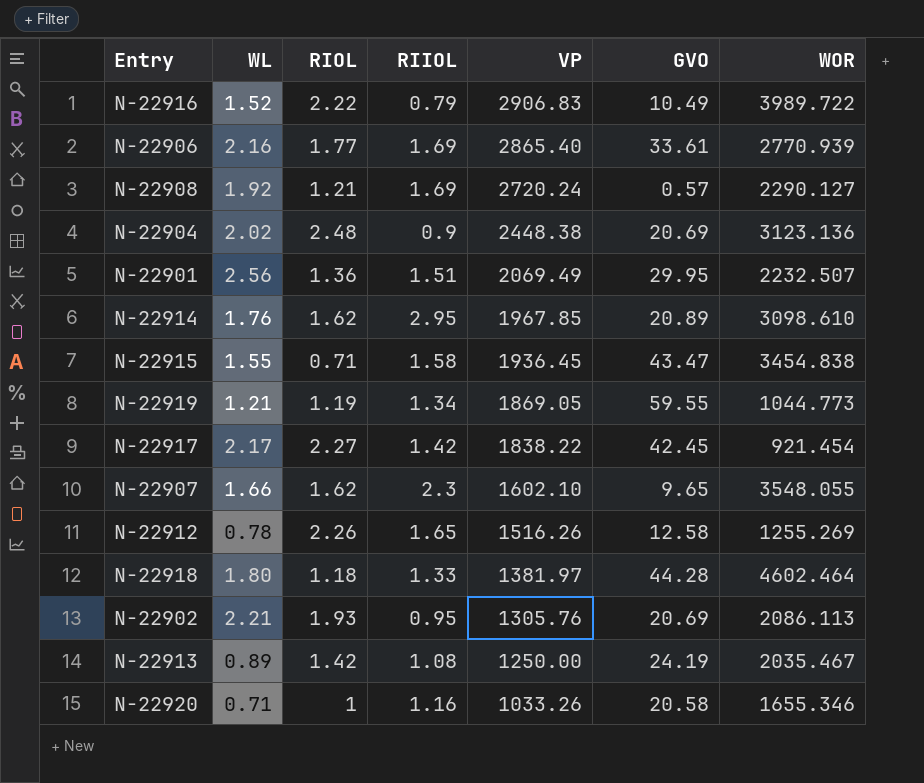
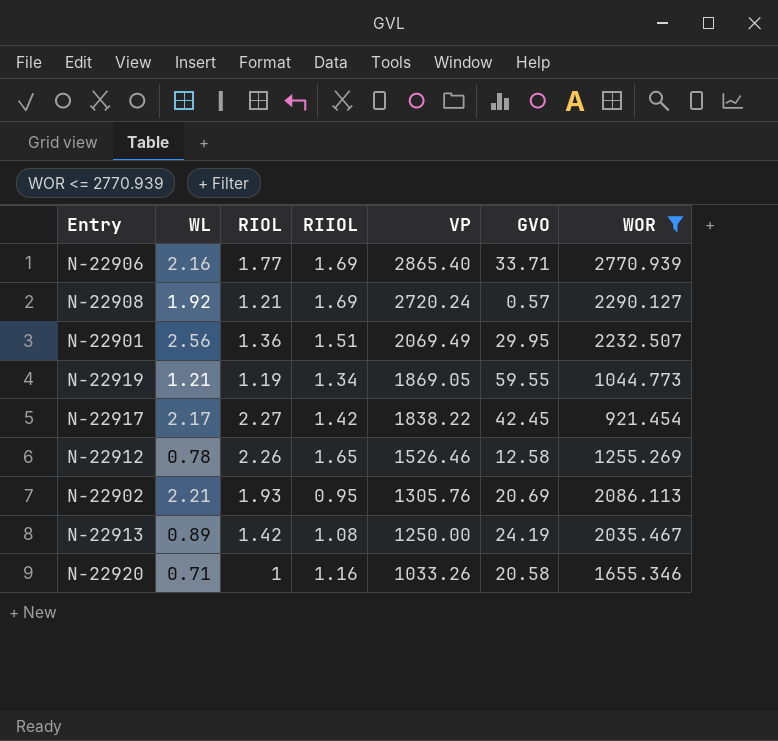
filter: none -> WOR <= 2770.939
N-22906 | GVO: 33.61 -> 33.71
N-22912 | VP: 1516.26 -> 1526.46

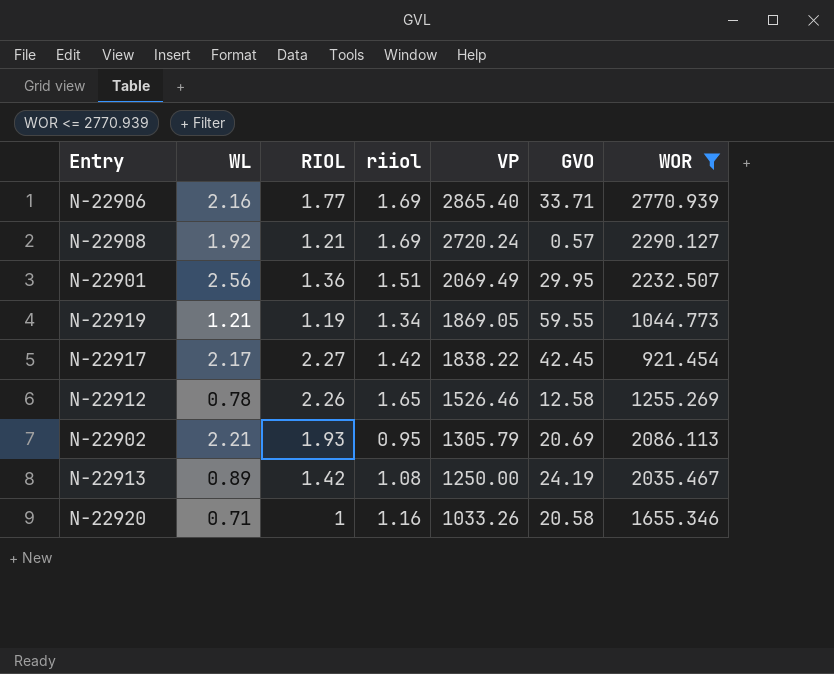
column name: RIIOL -> riiol
N-22902 | VP: 1305.76 -> 1305.79

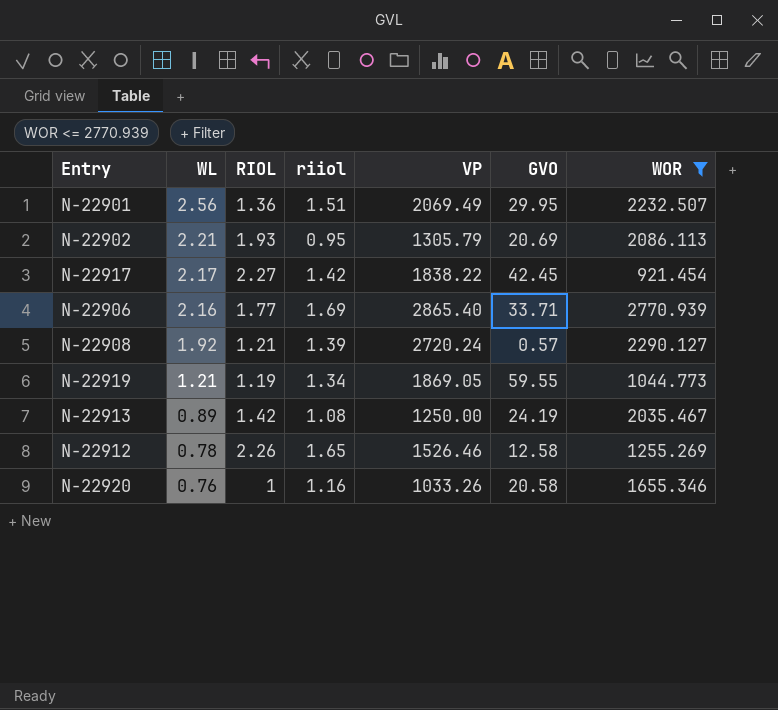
row order: VP descending -> WL descending
N-22908 | riiol: 1.69 -> 1.39
N-22920 | WL: 0.71 -> 0.76

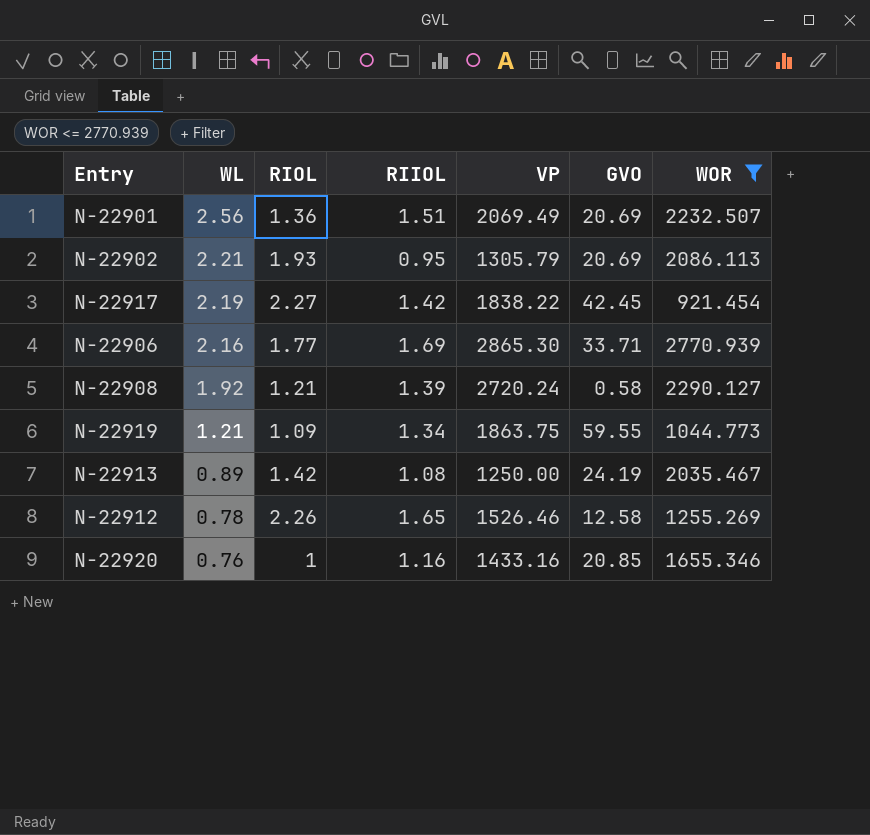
column name: riiol -> RIIOL
N-22901 | GVO: 29.95 -> 20.69
N-22917 | WL: 2.17 -> 2.19
N-22906 | VP: 2865.40 -> 2865.30
N-22908 | GVO: 0.57 -> 0.58
N-22919 | RIOL: 1.19 -> 1.09
N-22919 | VP: 1869.05 -> 1863.75
N-22920 | VP: 1033.26 -> 1433.16
N-22920 | GVO: 20.58 -> 20.85

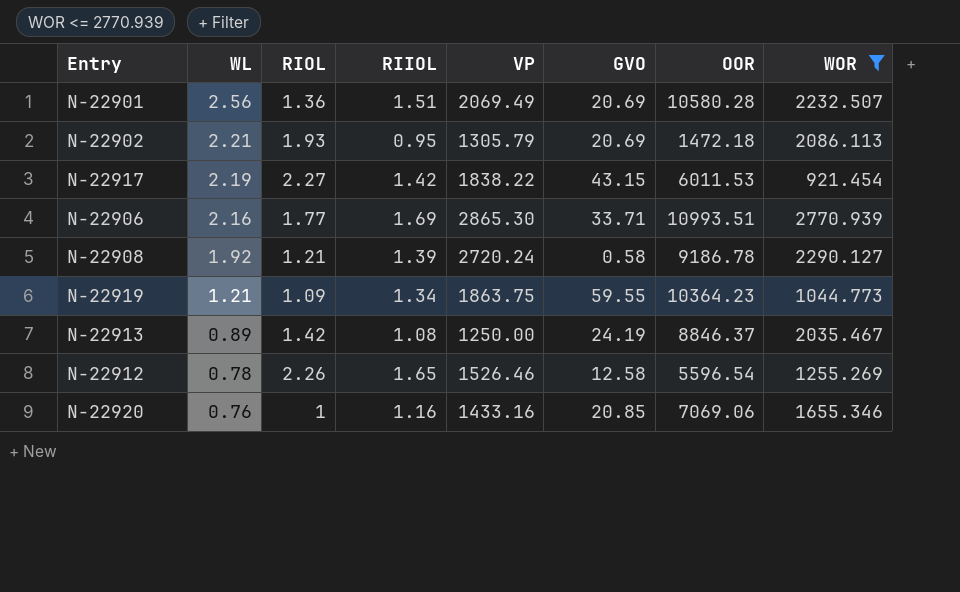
column OOR | position: none -> 7
N-22917 | GVO: 42.45 -> 43.15

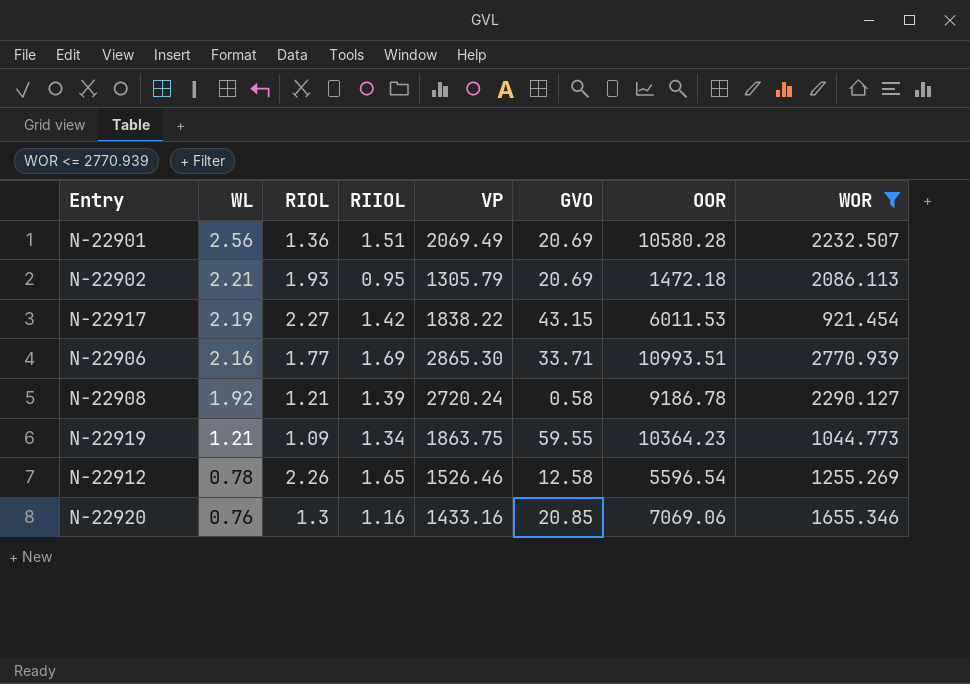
row N-22913: 0.89 | 1.42 | 1.08 | 1250.00 | 24.19 | 8846.37 | 2035.467 -> none
N-22920 | RIOL: 1 -> 1.3

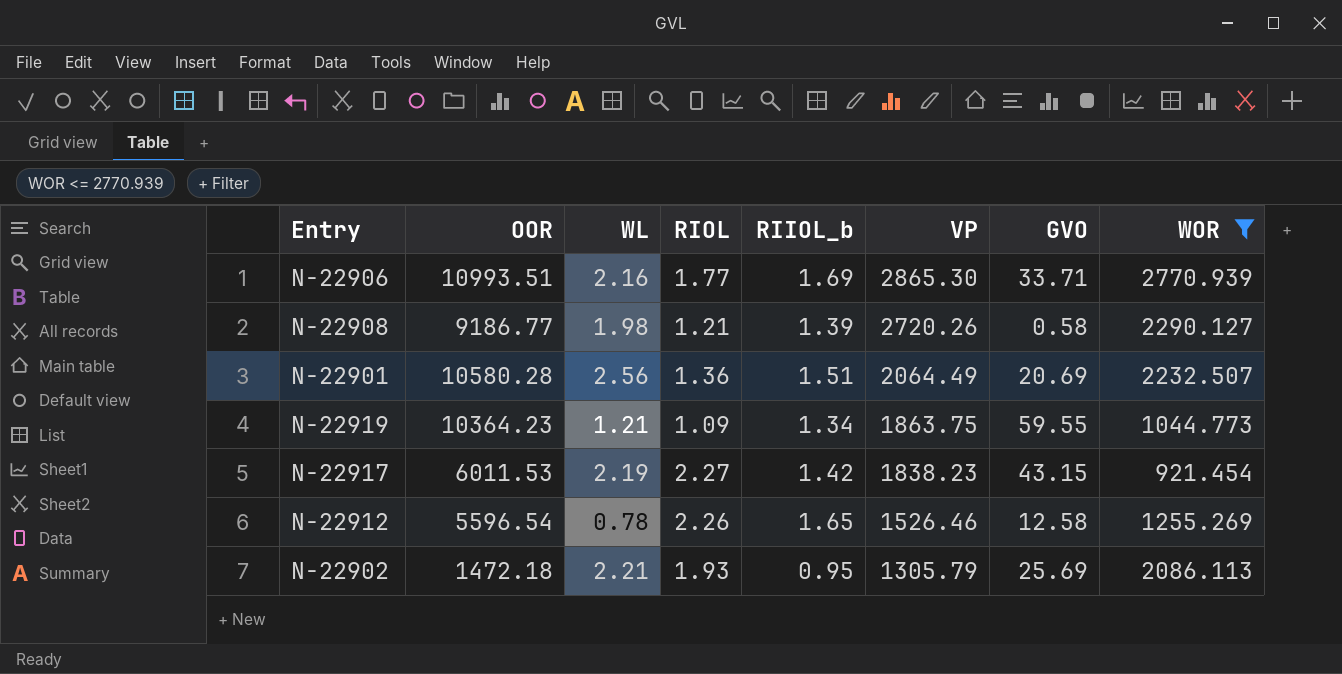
row order: WL descending -> VP descending
column OOR | position: 7 -> 2
column name: RIIOL -> RIIOL_b
row N-22920: 0.76 | 1.3 | 1.16 | 1433.16 | 20.85 | 7069.06 | 1655.346 -> none
N-22908 | OOR: 9186.78 -> 9186.77
N-22908 | WL: 1.92 -> 1.98
N-22908 | VP: 2720.24 -> 2720.26
N-22901 | VP: 2069.49 -> 2064.49
N-22917 | VP: 1838.22 -> 1838.23
N-22902 | GVO: 20.69 -> 25.69

